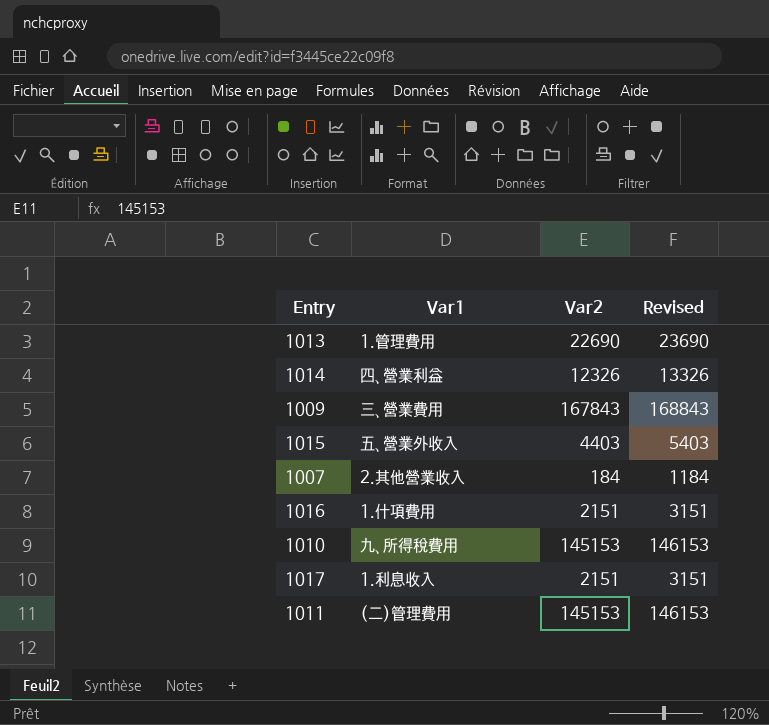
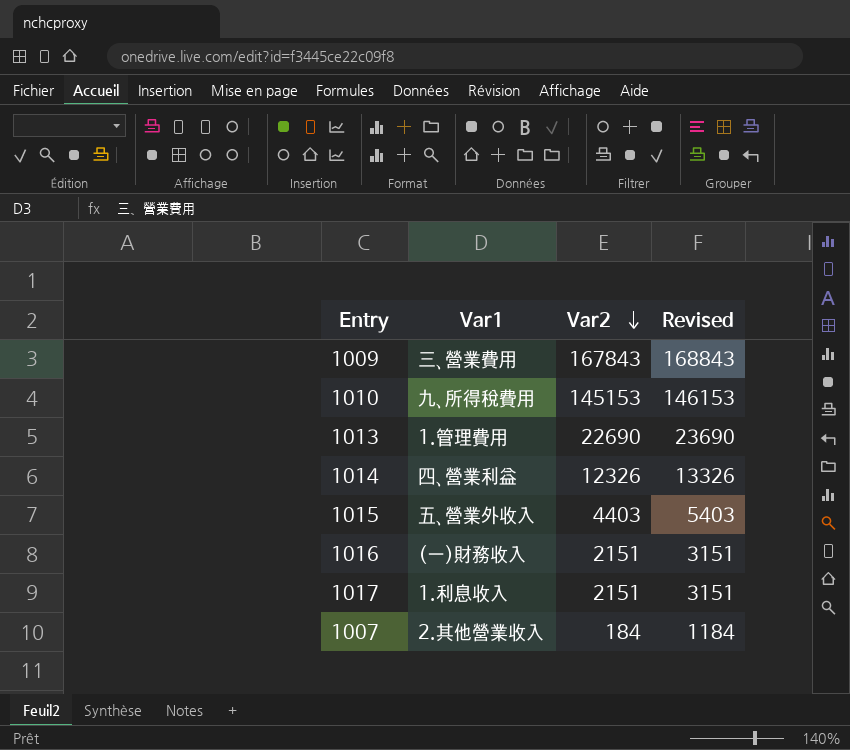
row order: none -> Var2 descending
row 1011: (二)管理費用 | 145153 | 146153 -> none
1016 | Var1: 1.什項費用 -> (一)財務收入

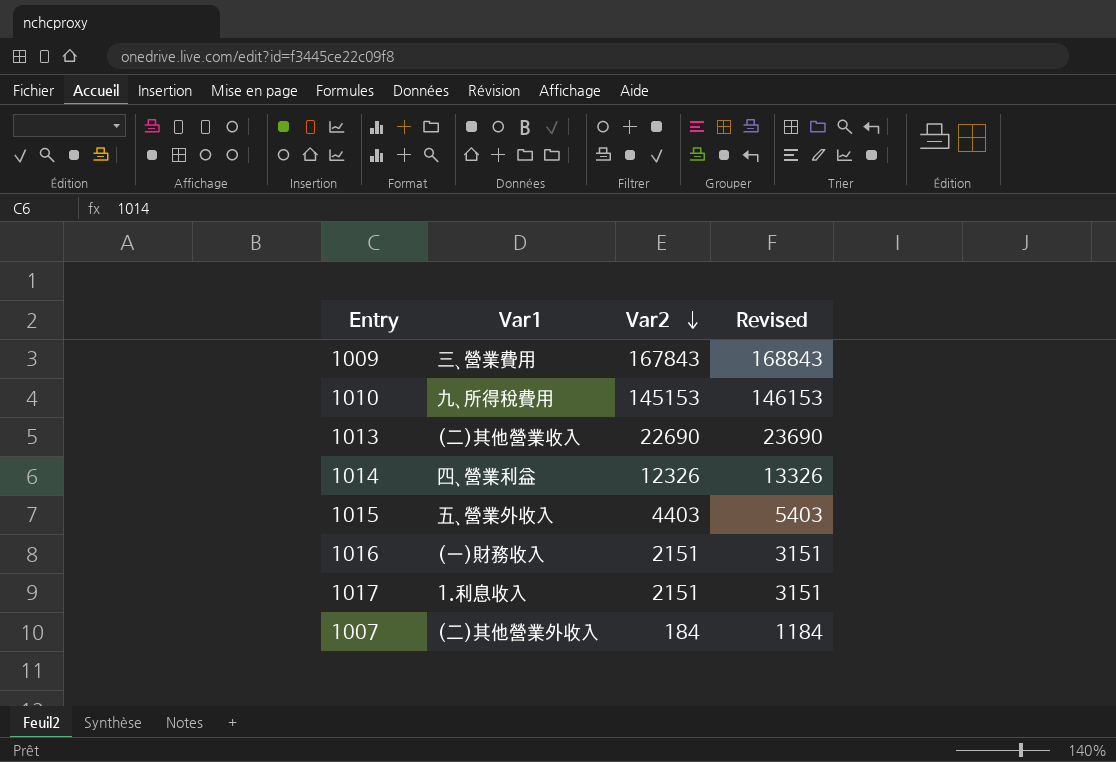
1013 | Var1: 1.管理費用 -> (二)其他營業收入
1007 | Var1: 2.其他營業收入 -> (二)其他營業外收入

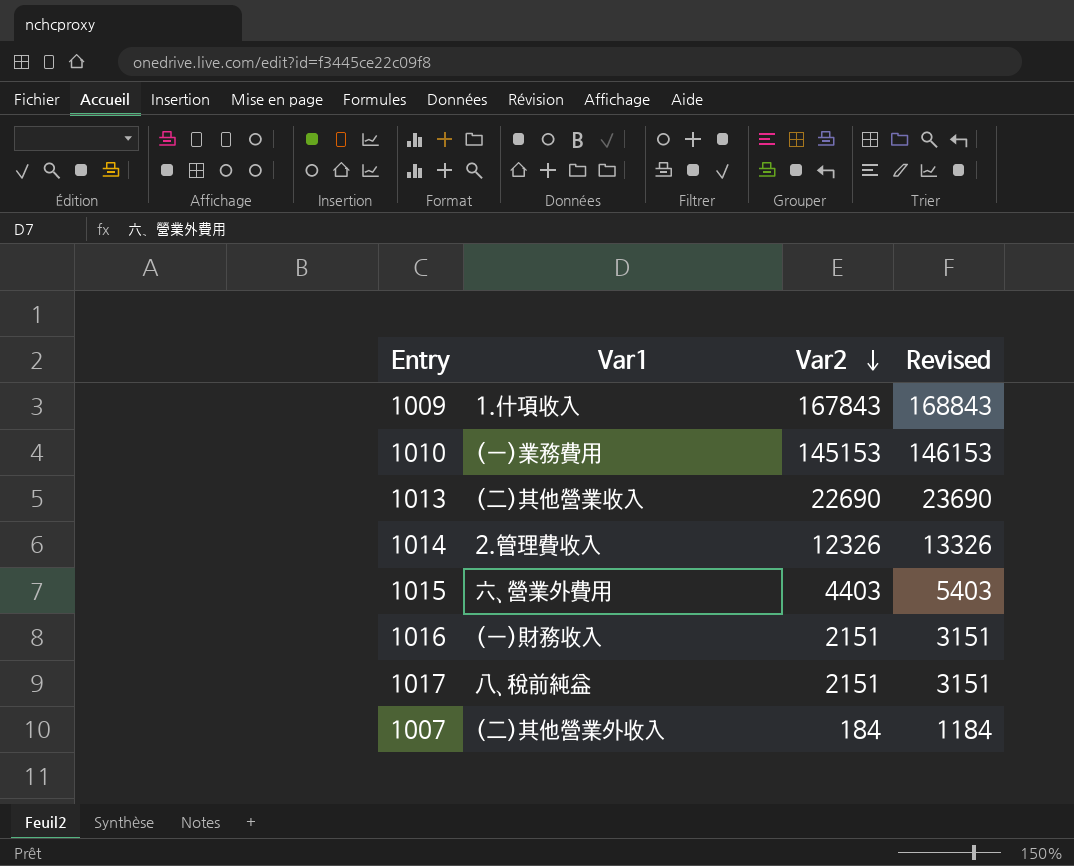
1009 | Var1: 三、營業費用 -> 1.什項收入
1010 | Var1: 九、所得稅費用 -> (一)業務費用
1014 | Var1: 四、營業利益 -> 2.管理費收入
1015 | Var1: 五、營業外收入 -> 六、營業外費用
1017 | Var1: 1.利息收入 -> 八、稅前純益

